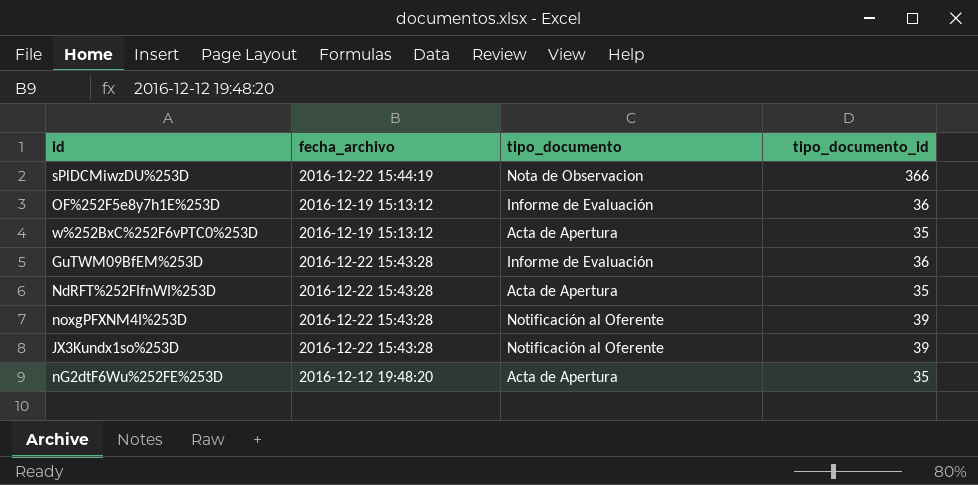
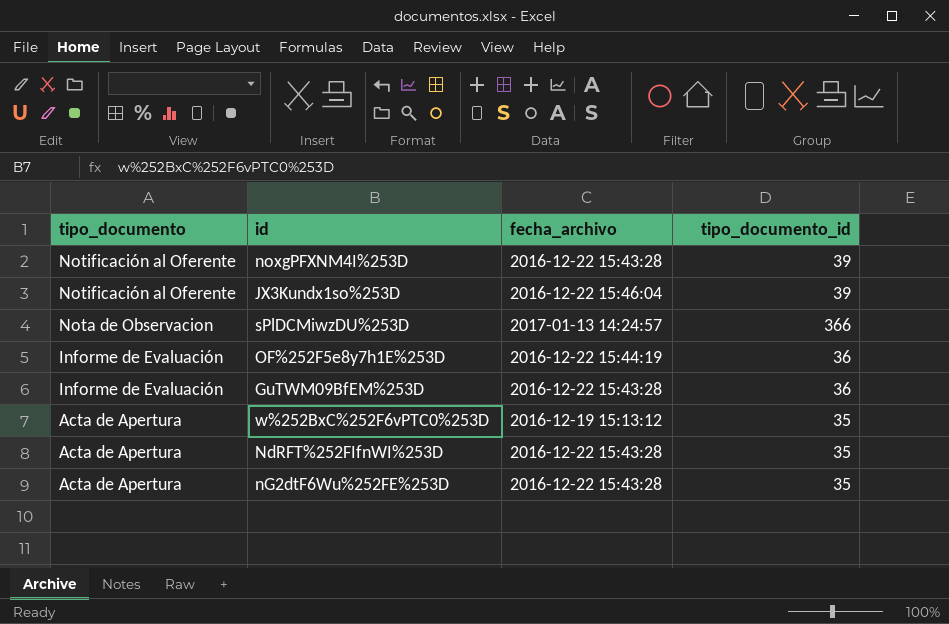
row order: none -> tipo_documento descending
column tipo_documento | position: 3 -> 1
JX3Kundx1so%253D | fecha_archivo: 2016-12-22 15:43:28 -> 2016-12-22 15:46:04
sPlDCMiwzDU%253D | fecha_archivo: 2016-12-22 15:44:19 -> 2017-01-13 14:24:57
OF%252F5e8y7h1E%253D | fecha_archivo: 2016-12-19 15:13:12 -> 2016-12-22 15:44:19
nG2dtF6Wu%252FE%253D | fecha_archivo: 2016-12-12 19:48:20 -> 2016-12-22 15:43:28

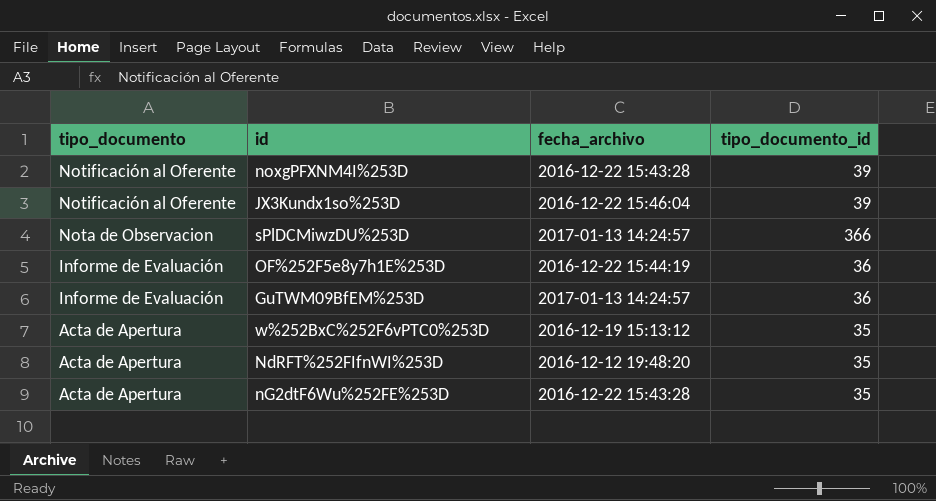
GuTWM09BfEM%253D | fecha_archivo: 2016-12-22 15:43:28 -> 2017-01-13 14:24:57
NdRFT%252FIfnWI%253D | fecha_archivo: 2016-12-22 15:43:28 -> 2016-12-12 19:48:20

